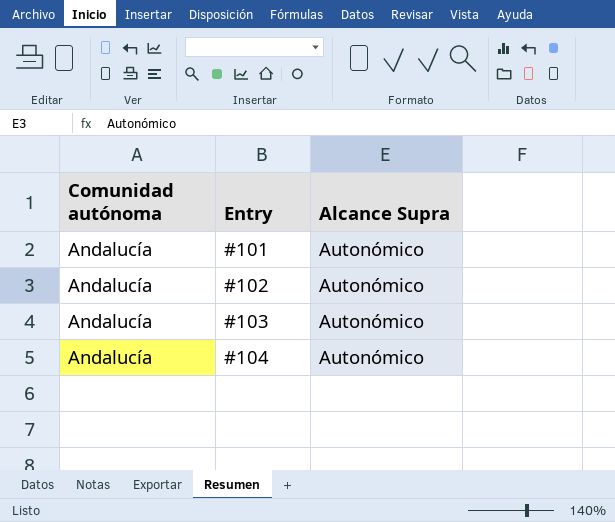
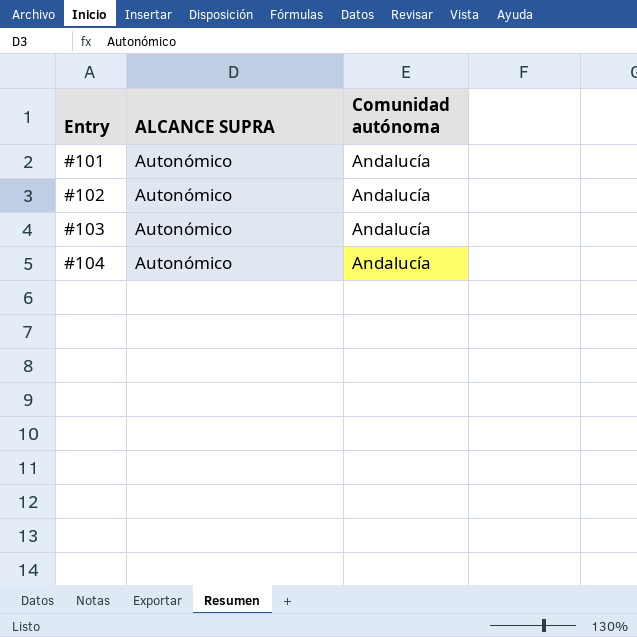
column name: Alcance Supra -> ALCANCE SUPRA
column Comunidad autónoma | position: 1 -> 3

